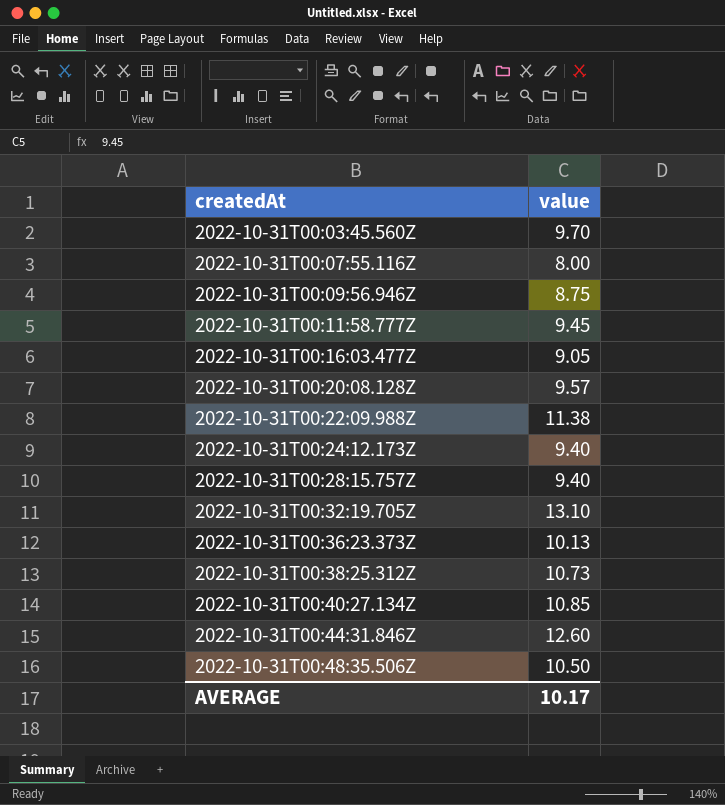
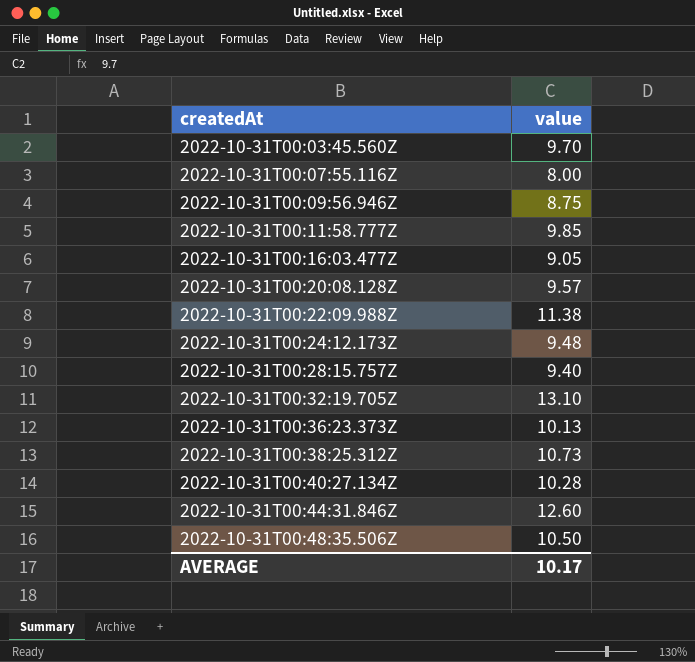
2022-10-31T00:11:58.777Z | value: 9.45 -> 9.85
2022-10-31T00:24:12.173Z | value: 9.40 -> 9.48
2022-10-31T00:40:27.134Z | value: 10.85 -> 10.28

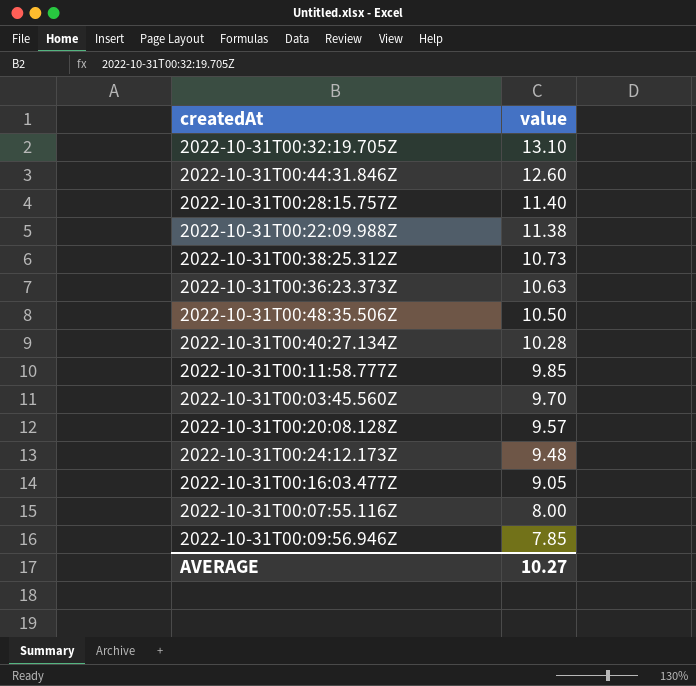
row order: createdAt ascending -> value descending
2022-10-31T00:28:15.757Z | value: 9.40 -> 11.40
2022-10-31T00:36:23.373Z | value: 10.13 -> 10.63
2022-10-31T00:09:56.946Z | value: 8.75 -> 7.85
AVERAGE | value: 10.17 -> 10.27

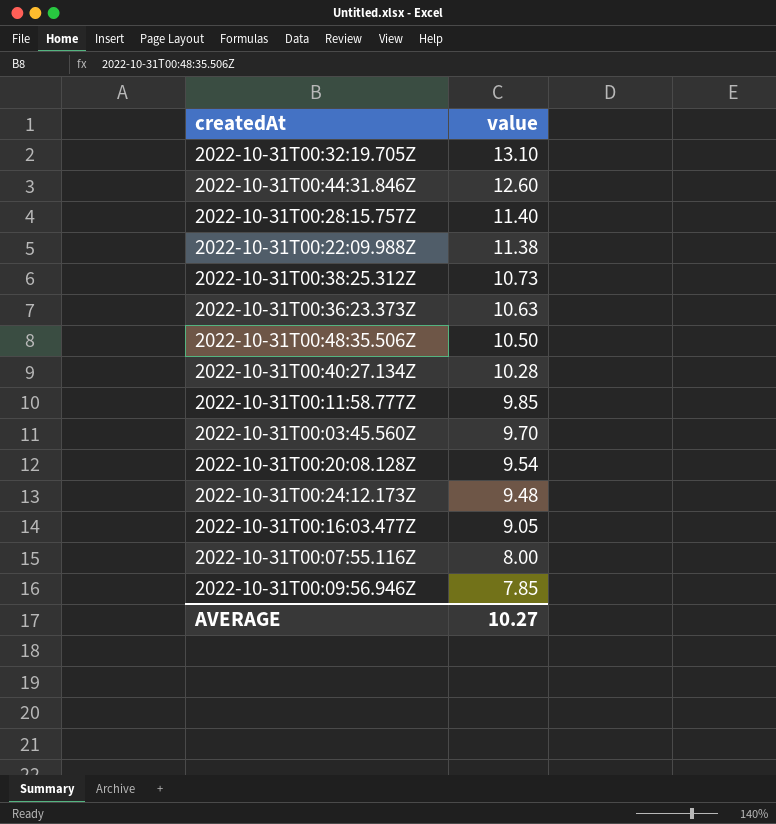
2022-10-31T00:20:08.128Z | value: 9.57 -> 9.54

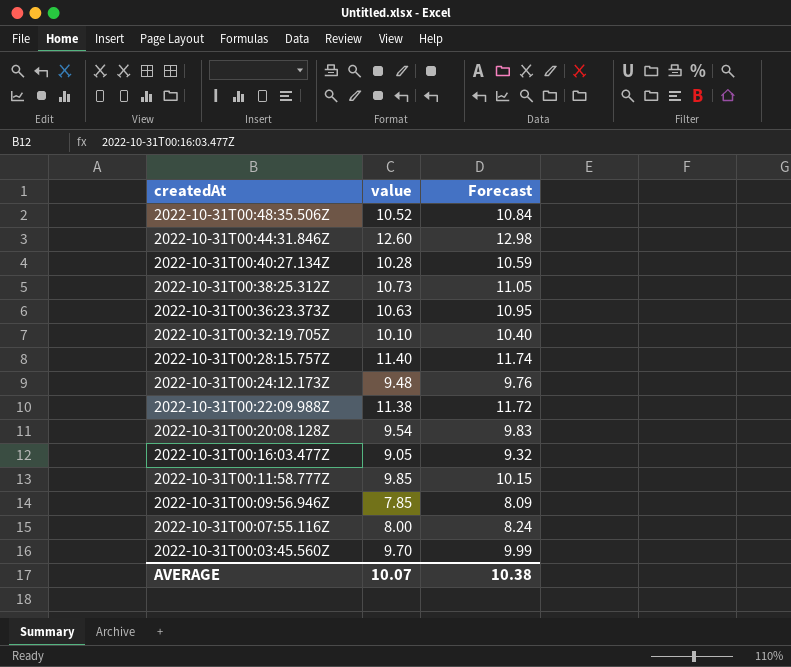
row order: value descending -> createdAt descending
column Forecast | formula: none -> [value] * 1.03
2022-10-31T00:48:35.506Z | value: 10.50 -> 10.52
2022-10-31T00:32:19.705Z | value: 13.10 -> 10.10
AVERAGE | value: 10.27 -> 10.07

